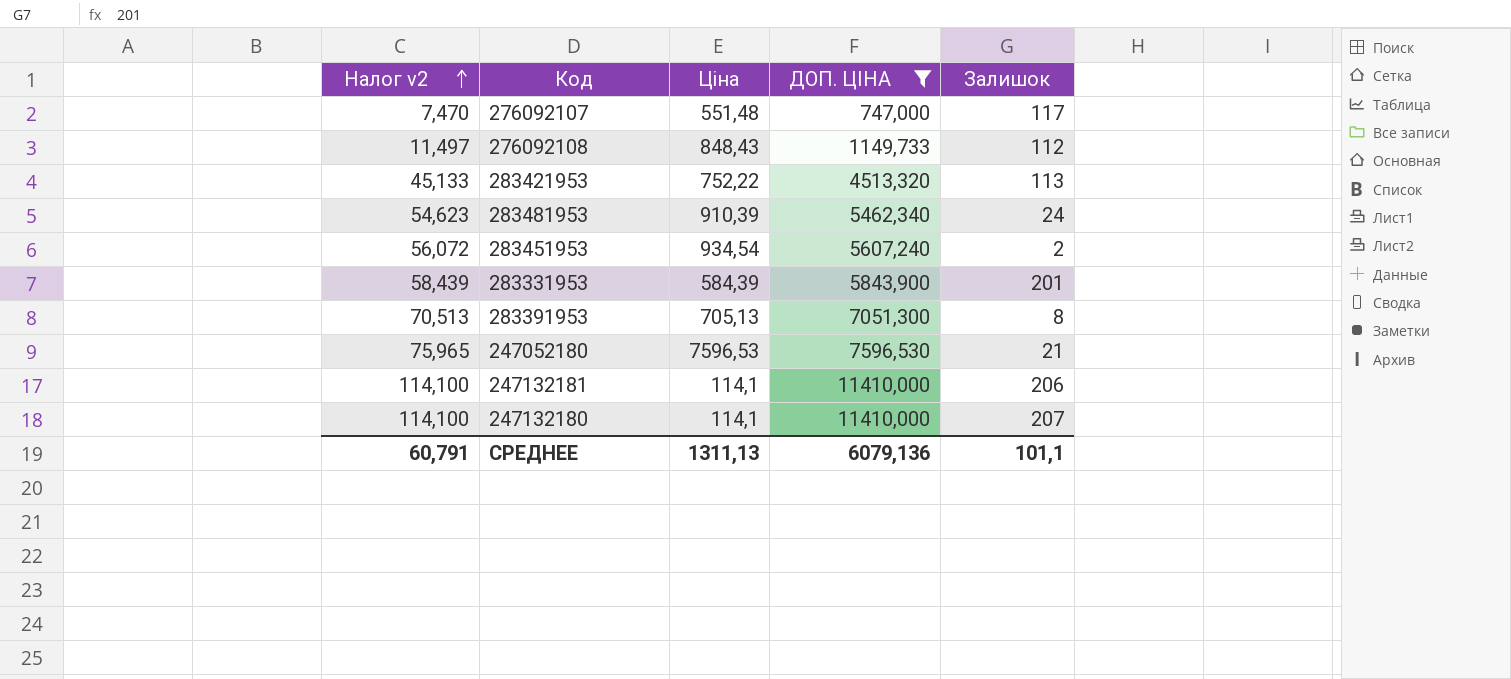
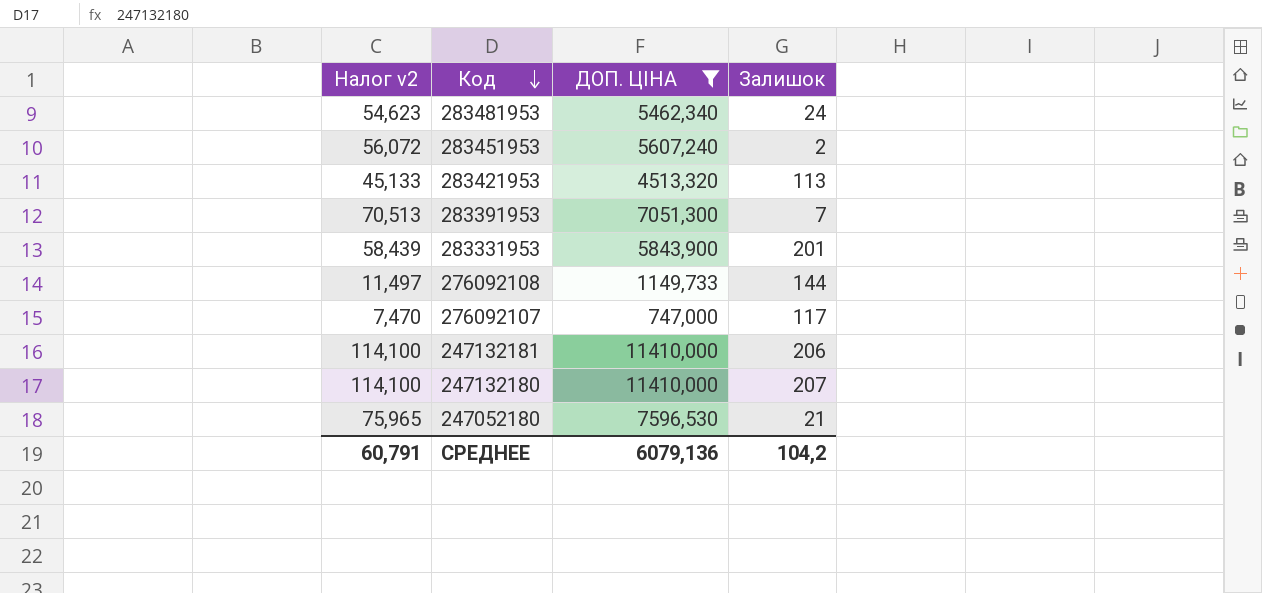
row order: Налог v2 ascending -> Код descending
column Ціна | position: 3 -> none
283391953 | Залишок: 8 -> 7
276092108 | Залишок: 112 -> 144
СРЕДНЕЕ | Залишок: 101,1 -> 104,2

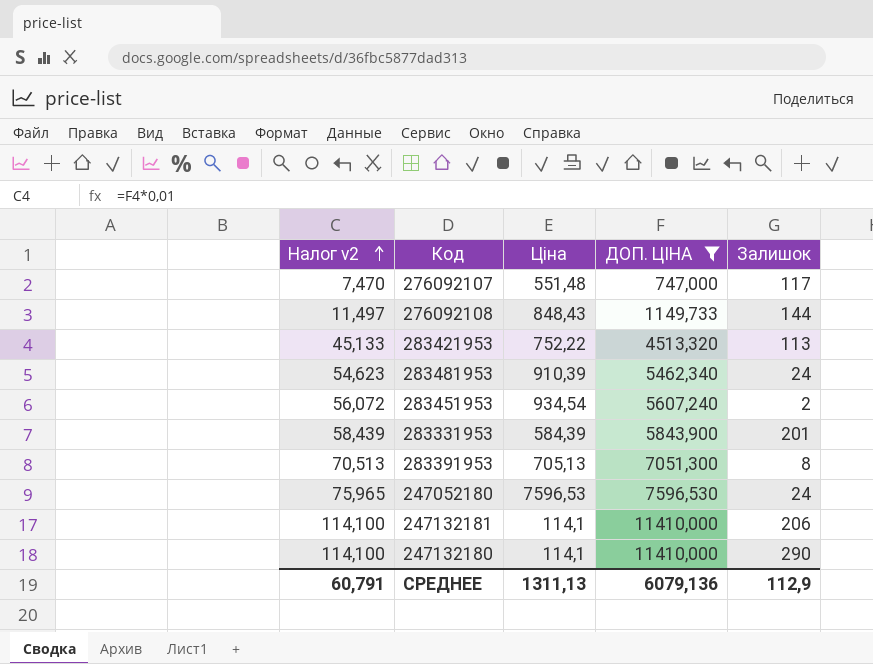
row order: Код descending -> Налог v2 ascending
column Ціна | position: none -> 3
283391953 | Залишок: 7 -> 8
247052180 | Залишок: 21 -> 24
247132180 | Залишок: 207 -> 290
СРЕДНЕЕ | Залишок: 104,2 -> 112,9

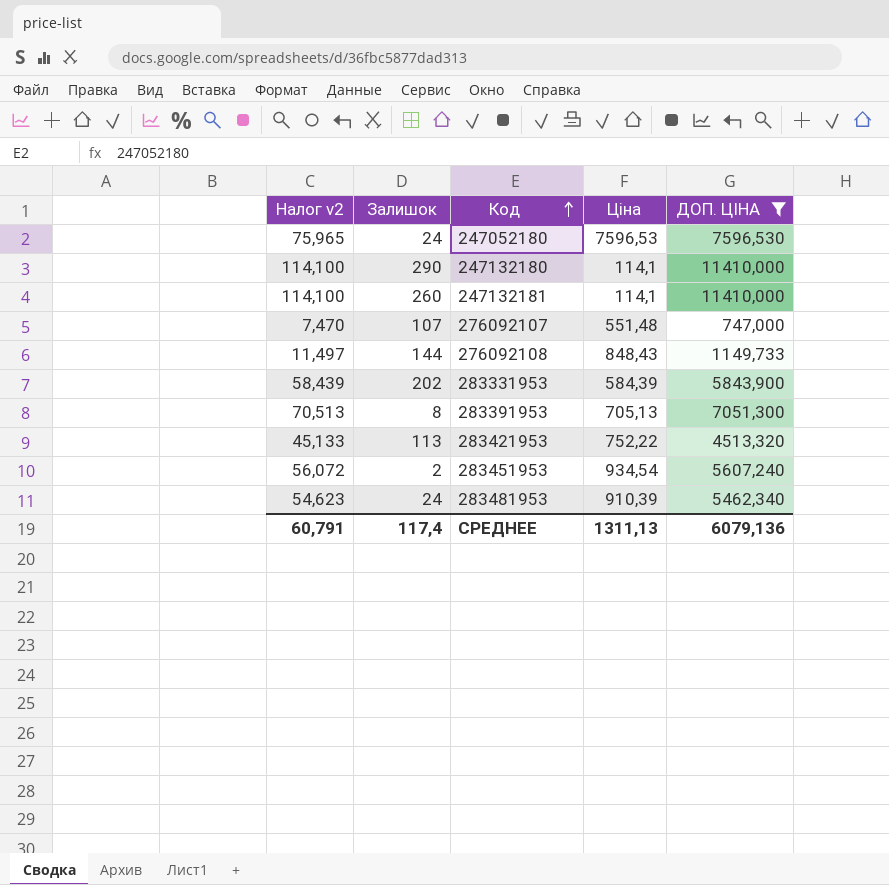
row order: Налог v2 ascending -> Код ascending
column Залишок | position: 5 -> 2
247132181 | Залишок: 206 -> 260
276092107 | Залишок: 117 -> 107
283331953 | Залишок: 201 -> 202
СРЕДНЕЕ | Залишок: 112,9 -> 117,4

